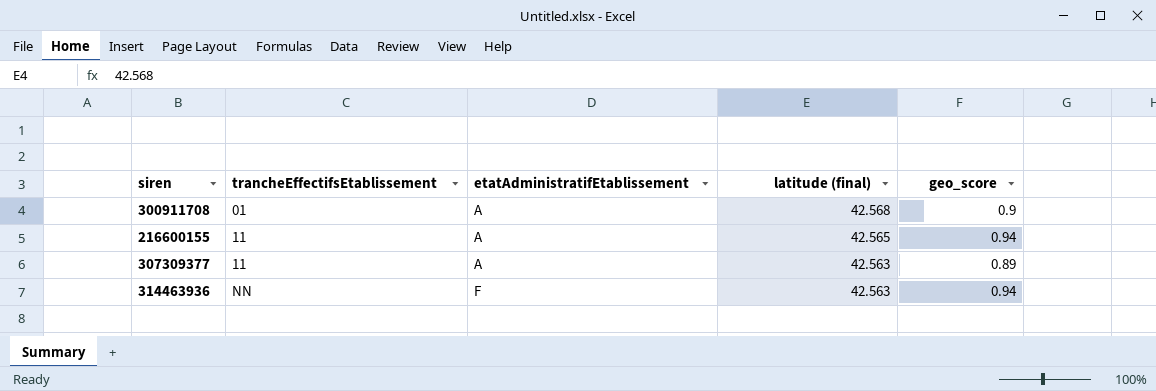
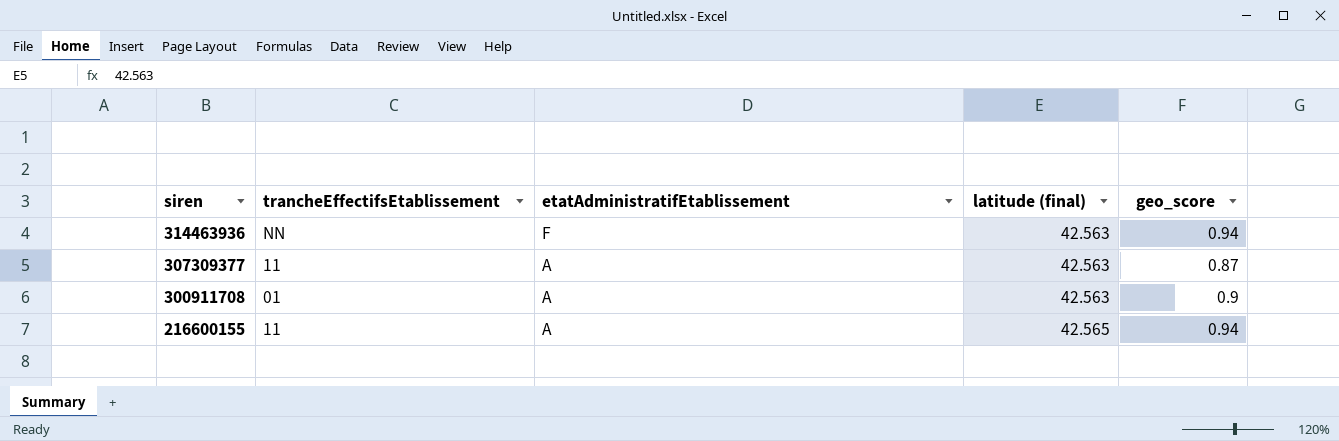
row order: trancheEffectifsEtablissement ascending -> siren descending
307309377 | geo_score: 0.89 -> 0.87
300911708 | latitude (final): 42.568 -> 42.563

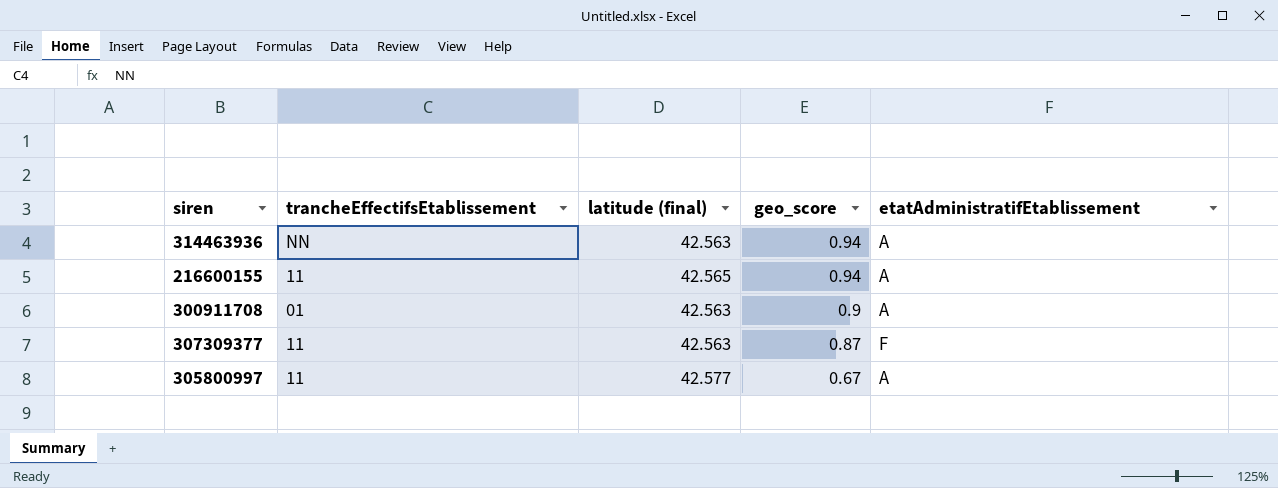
row order: siren descending -> geo_score descending
column etatAdministratifEtablissement | position: 3 -> 5
314463936 | etatAdministratifEtablissement: F -> A
307309377 | etatAdministratifEtablissement: A -> F
row 305800997: none -> 11 | 42.577 | 0.67 | A

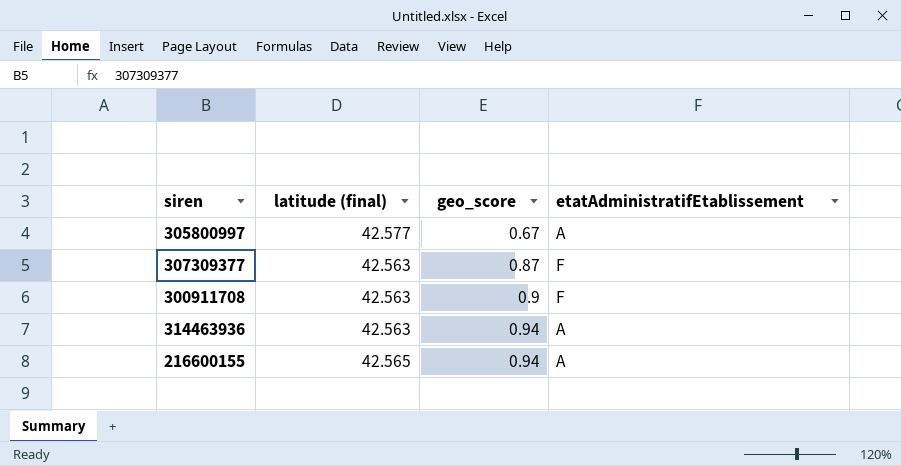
row order: geo_score descending -> geo_score ascending
column trancheEffectifsEtablissement | position: 2 -> none
300911708 | etatAdministratifEtablissement: A -> F

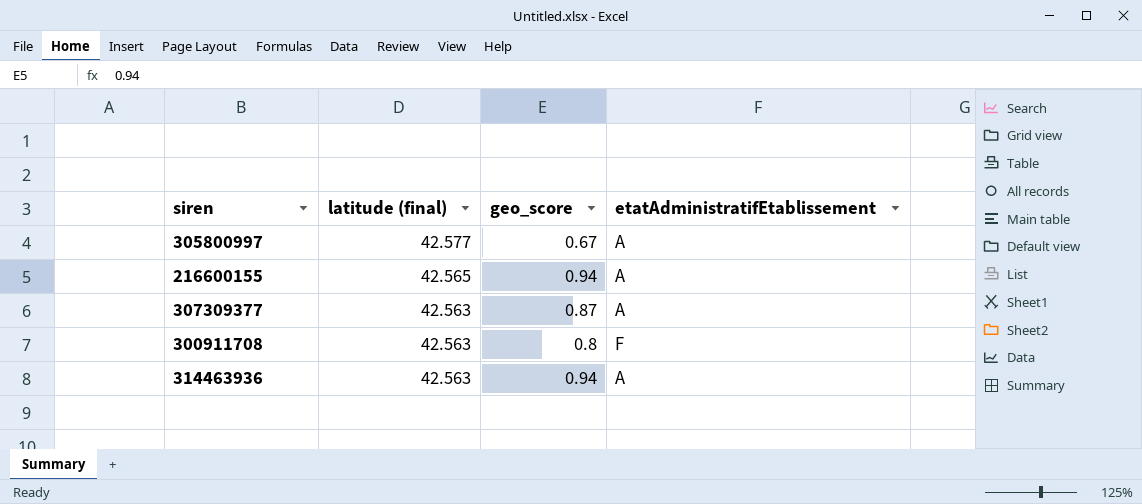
row order: geo_score ascending -> latitude (final) descending
307309377 | etatAdministratifEtablissement: F -> A
300911708 | geo_score: 0.9 -> 0.8

